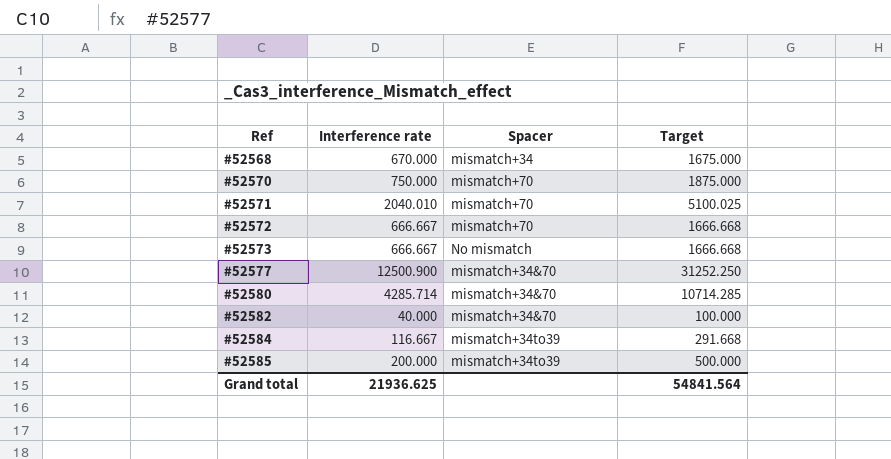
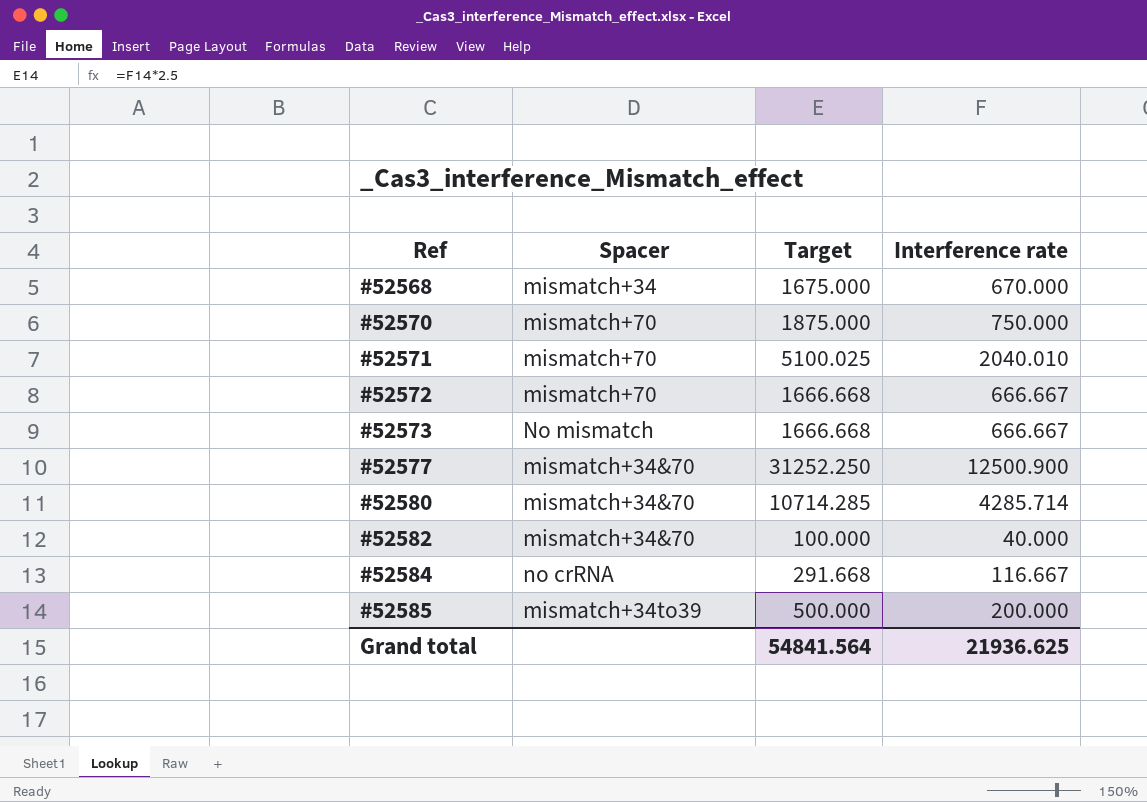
column Interference rate | position: 2 -> 4
#52584 | Spacer: mismatch+34to39 -> no crRNA

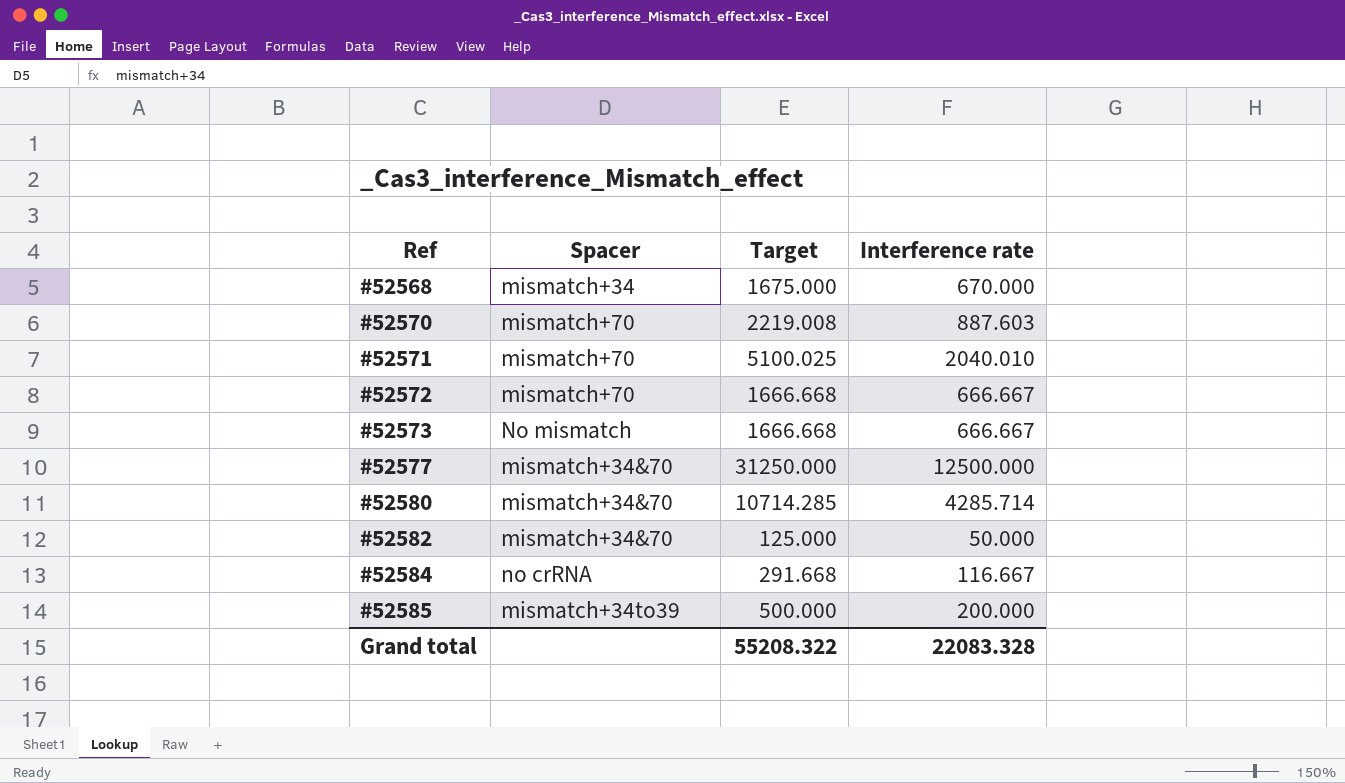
#52570 | Target: 1875.000 -> 2219.008
#52570 | Interference rate: 750.000 -> 887.603
#52577 | Target: 31252.250 -> 31250.000
#52577 | Interference rate: 12500.900 -> 12500.000
#52582 | Target: 100.000 -> 125.000
#52582 | Interference rate: 40.000 -> 50.000
Grand total | Target: 54841.564 -> 55208.322
Grand total | Interference rate: 21936.625 -> 22083.328

